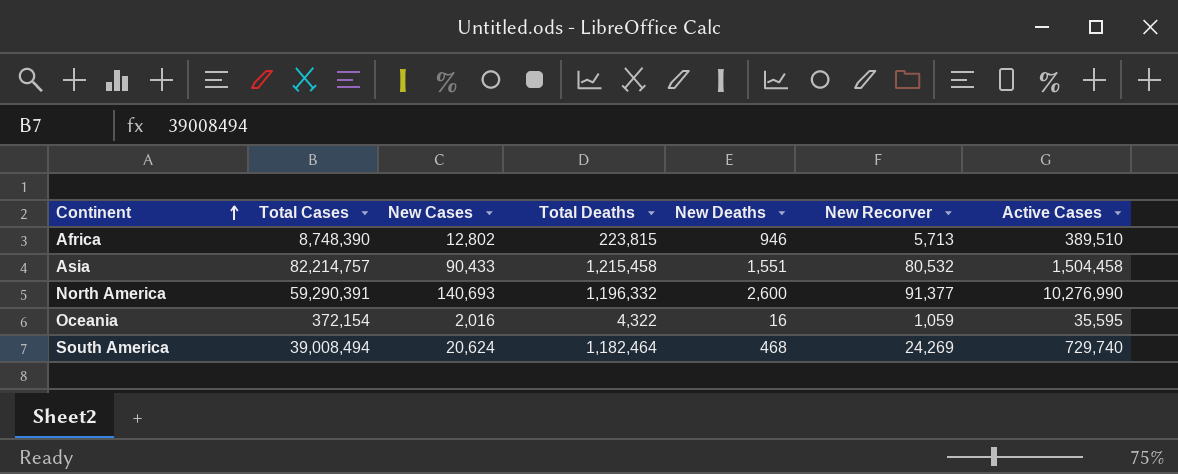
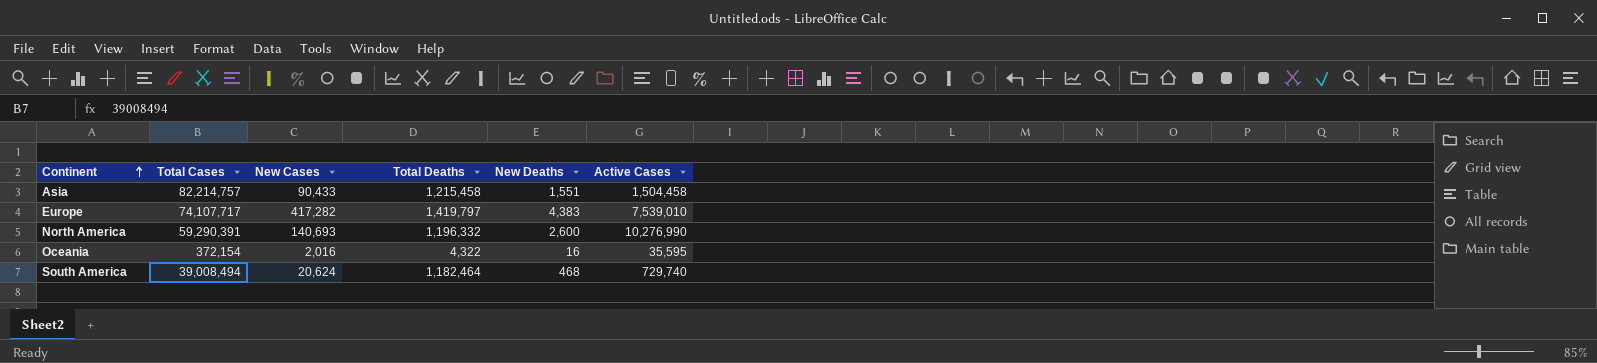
column New Recorver | position: 6 -> none
row Africa: 8,748,390 | 12,802 | 223,815 | 946 | 5,713 | 389,510 -> none
row Europe: none -> 74,107,717 | 417,282 | 1,419,797 | 4,383 | 7,539,010

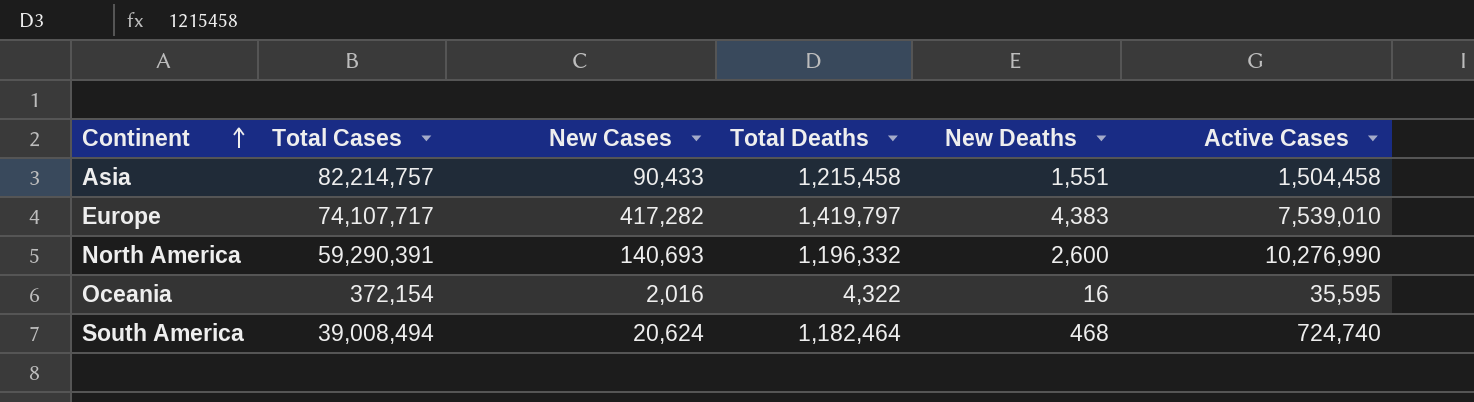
South America | Active Cases: 729,740 -> 724,740

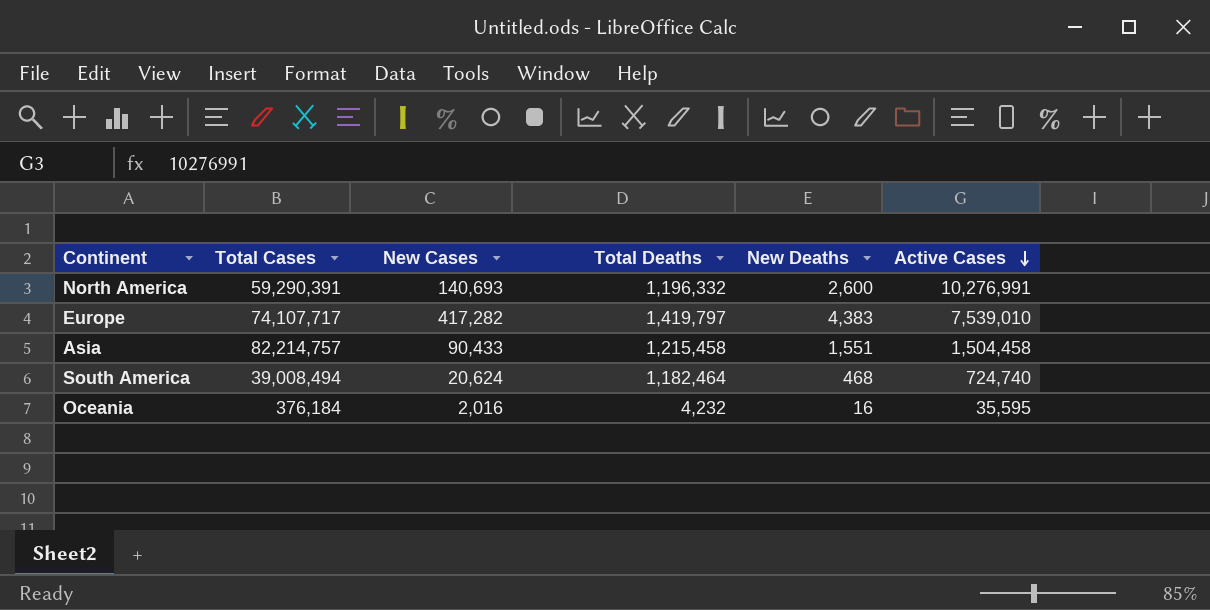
row order: Continent ascending -> Active Cases descending
North America | Active Cases: 10,276,990 -> 10,276,991
Oceania | Total Cases: 372,154 -> 376,184
Oceania | Total Deaths: 4,322 -> 4,232

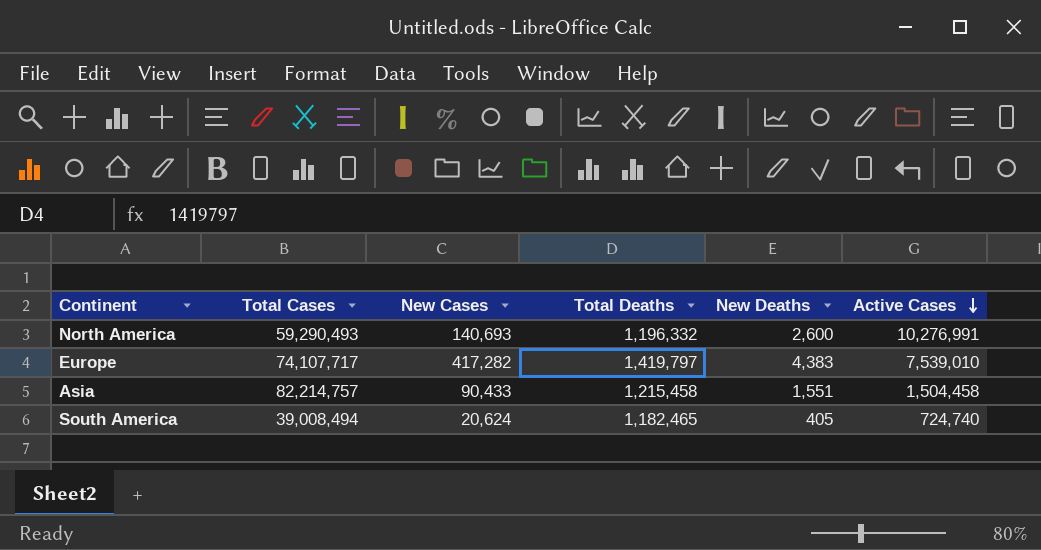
row Oceania: 376,184 | 2,016 | 4,232 | 16 | 35,595 -> none
North America | Total Cases: 59,290,391 -> 59,290,493
South America | Total Deaths: 1,182,464 -> 1,182,465
South America | New Deaths: 468 -> 405

